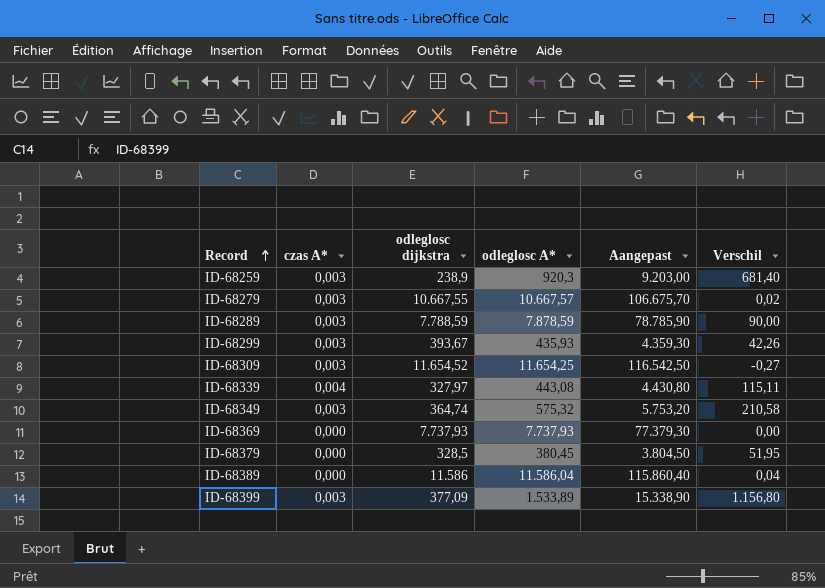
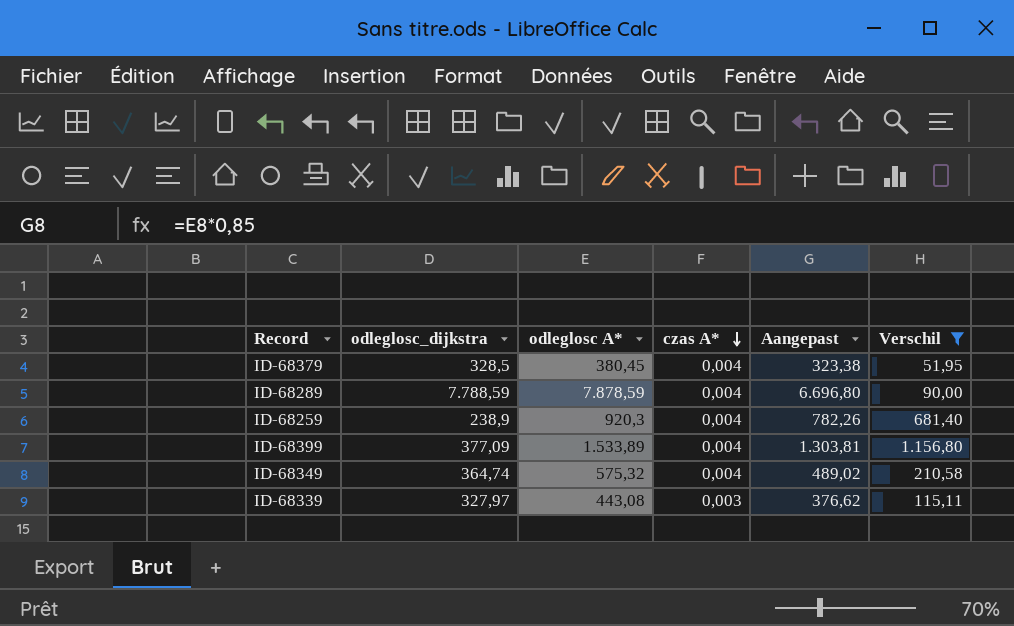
filter: none -> Verschil >= 51,95
row order: Record ascending -> czas A* descending
column name: odleglosc dijkstra -> odleglosc_dijkstra
column czas A* | position: 2 -> 4
column Aangepast | formula: [odleglosc A*] * 10 -> [odleglosc A*] * 0,85
ID-68379 | czas A*: 0,000 -> 0,004
ID-68289 | czas A*: 0,003 -> 0,004
ID-68259 | czas A*: 0,003 -> 0,004
ID-68399 | czas A*: 0,003 -> 0,004
ID-68349 | czas A*: 0,003 -> 0,004
ID-68339 | czas A*: 0,004 -> 0,003

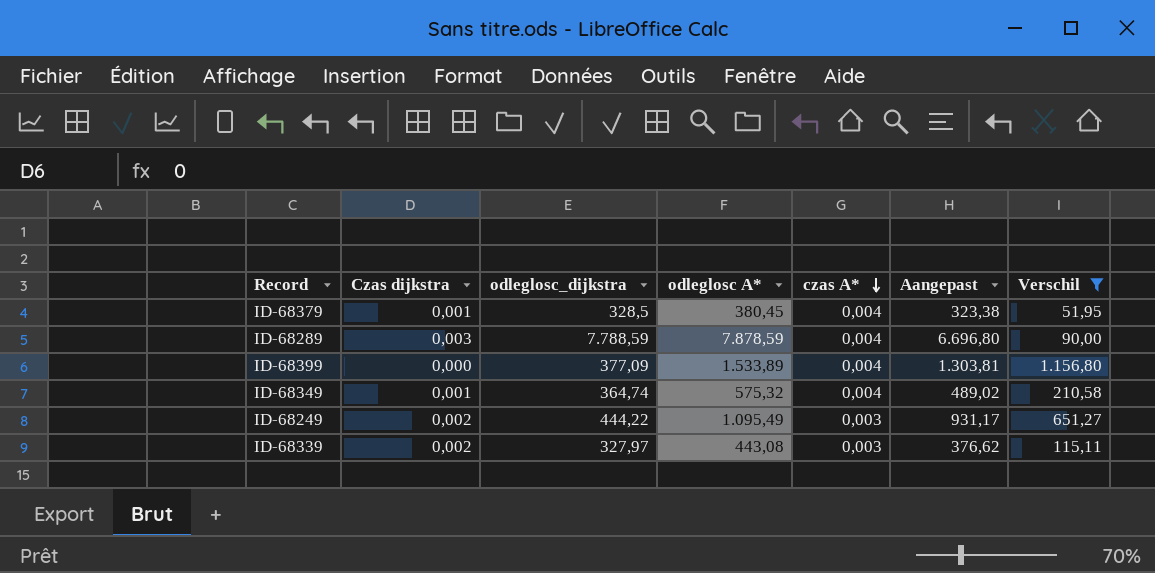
column Czas dijkstra | position: none -> 2
row ID-68259: 238,9 | 920,3 | 0,004 | 782,26 | 681,40 -> none
row ID-68249: none -> 0,002 | 444,22 | 1.095,49 | 0,003 | 931,17 | 651,27

